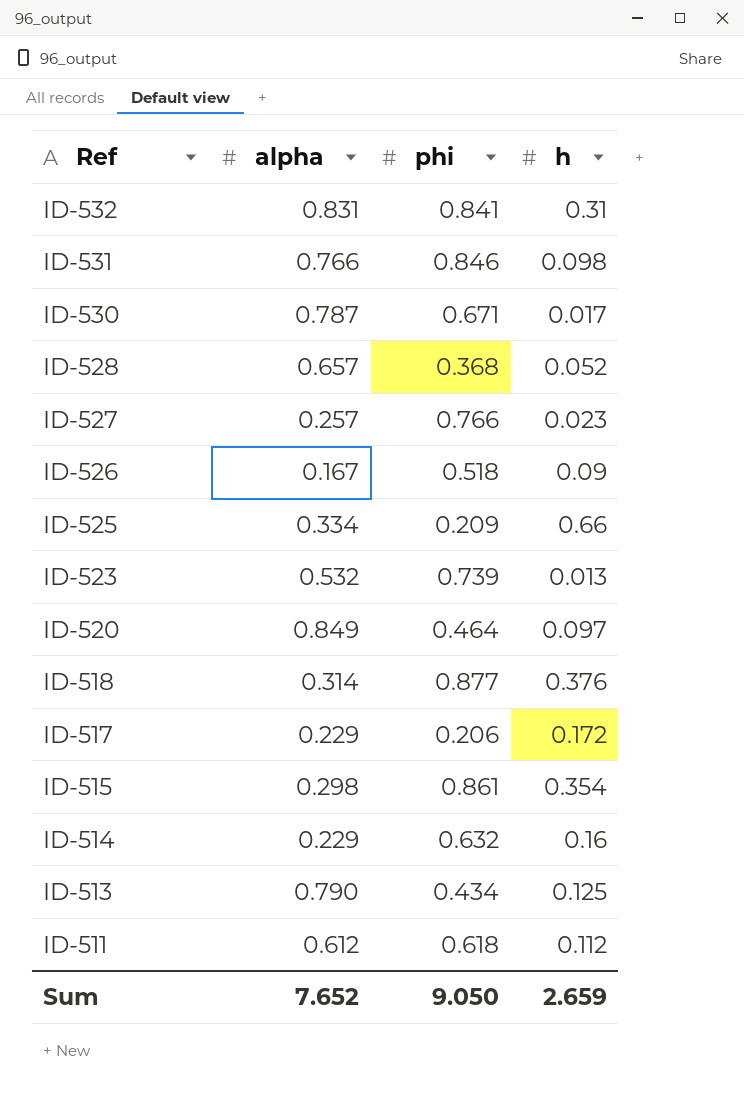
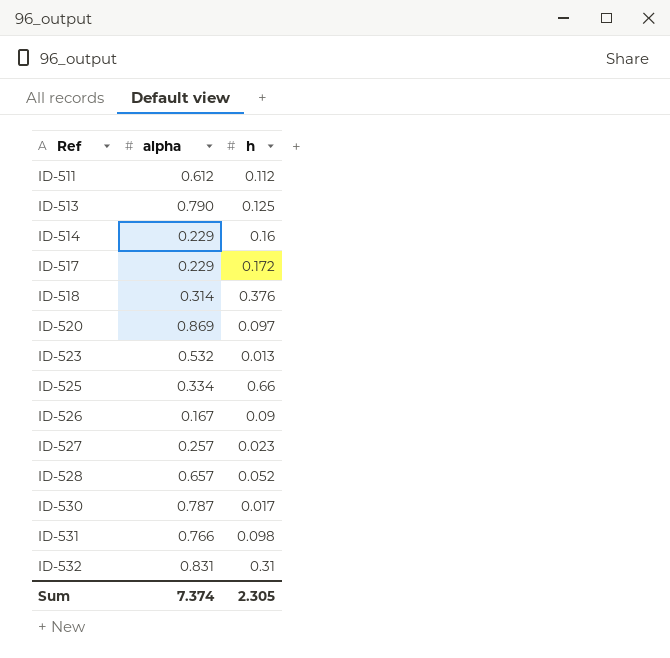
row order: Ref descending -> Ref ascending
column phi | position: 3 -> none
row ID-515: 0.298 | 0.861 | 0.354 -> none
ID-520 | alpha: 0.849 -> 0.869
Sum | alpha: 7.652 -> 7.374
Sum | h: 2.659 -> 2.305

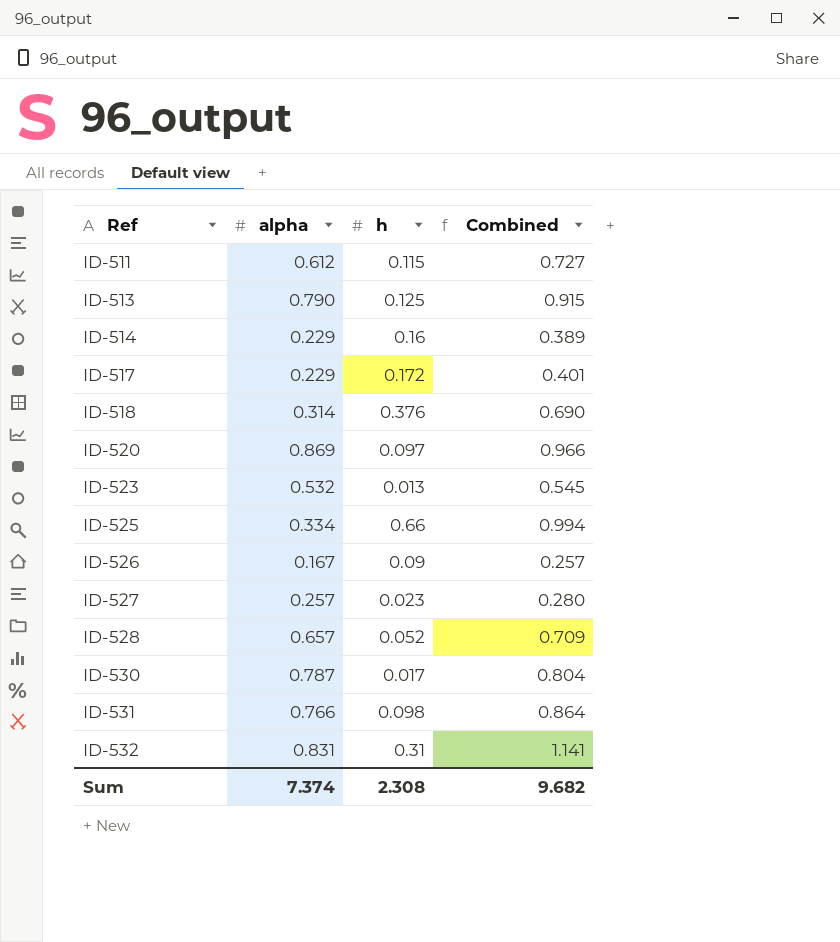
column Combined | formula: none -> [alpha] + [h]
ID-511 | h: 0.112 -> 0.115
Sum | h: 2.305 -> 2.308

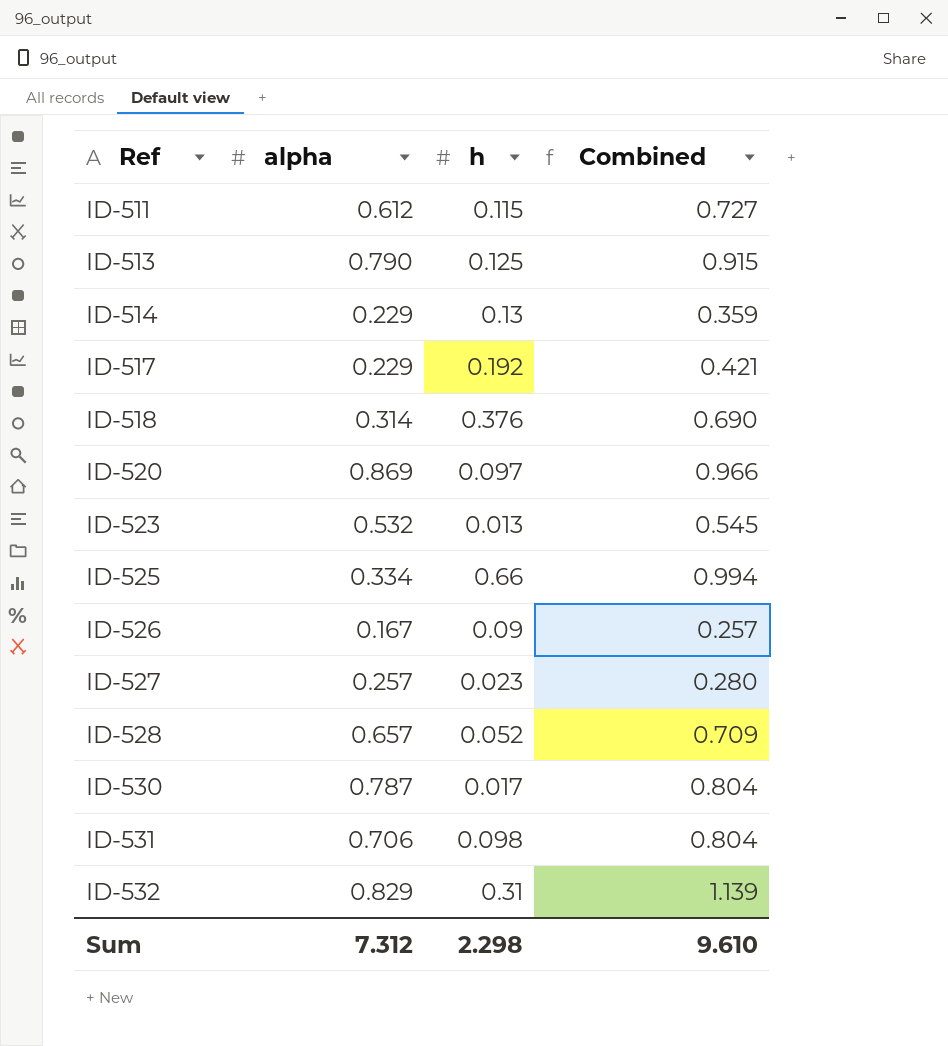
ID-514 | h: 0.16 -> 0.13
ID-514 | Combined: 0.389 -> 0.359
ID-517 | h: 0.172 -> 0.192
ID-517 | Combined: 0.401 -> 0.421
ID-531 | alpha: 0.766 -> 0.706
ID-531 | Combined: 0.864 -> 0.804
ID-532 | alpha: 0.831 -> 0.829
ID-532 | Combined: 1.141 -> 1.139
Sum | alpha: 7.374 -> 7.312
Sum | h: 2.308 -> 2.298
Sum | Combined: 9.682 -> 9.610

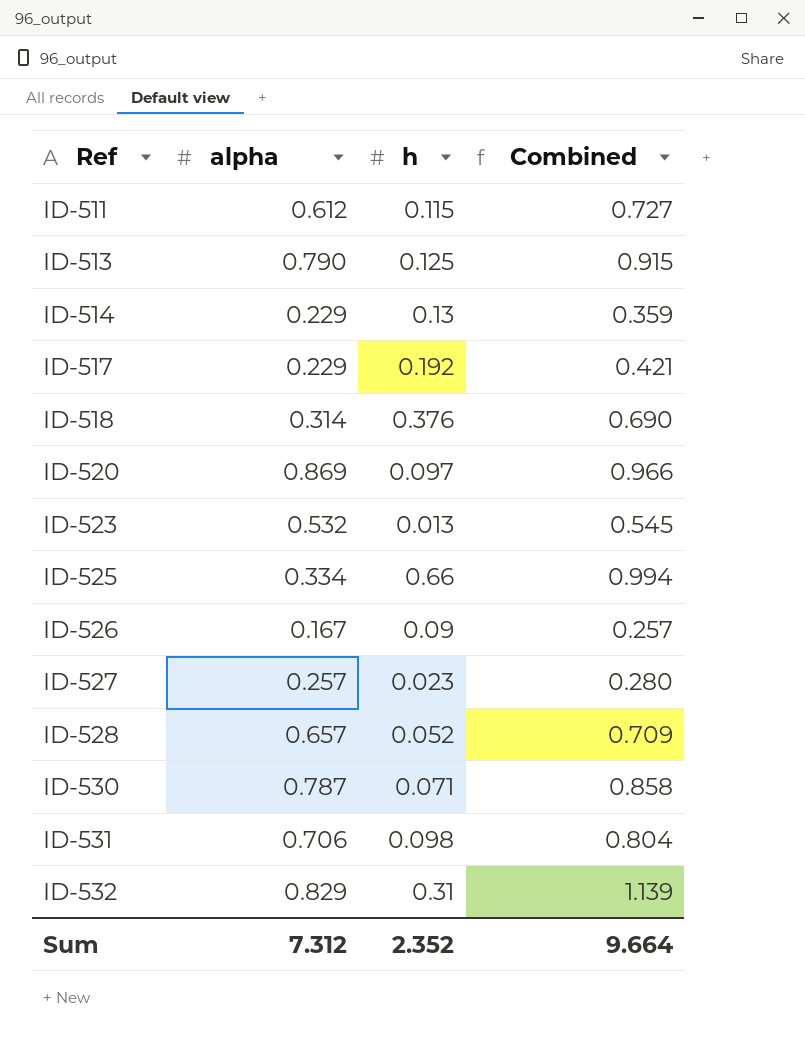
ID-530 | h: 0.017 -> 0.071
ID-530 | Combined: 0.804 -> 0.858
Sum | h: 2.298 -> 2.352
Sum | Combined: 9.610 -> 9.664

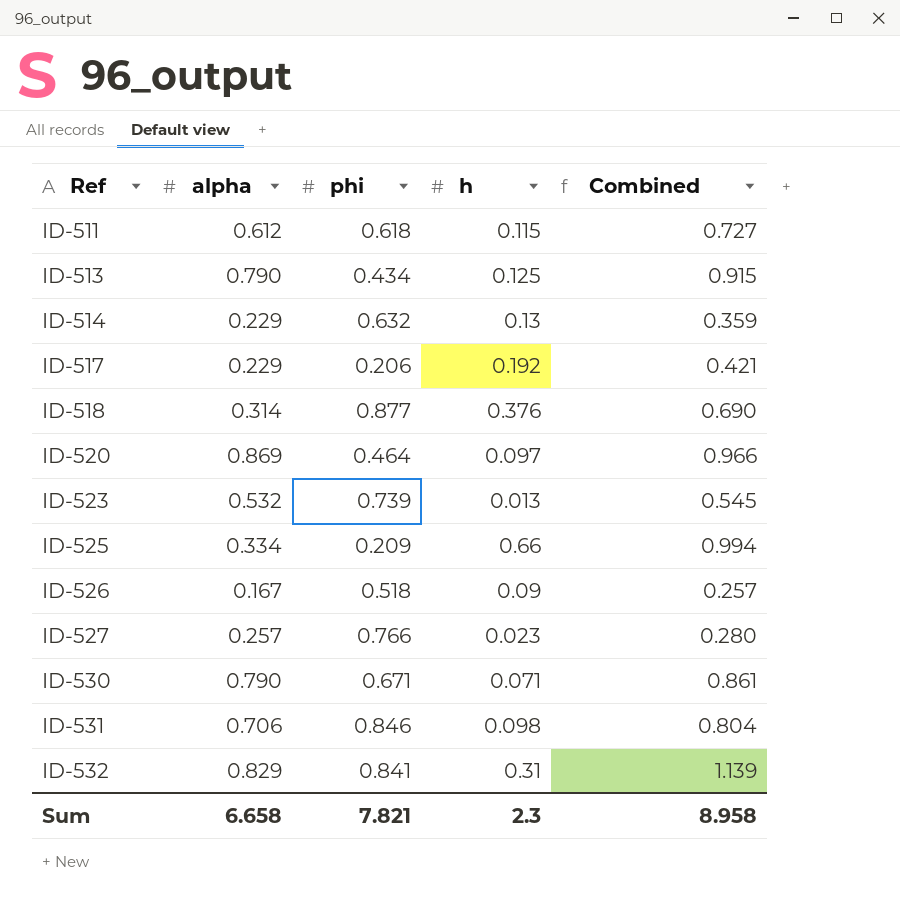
column phi | position: none -> 3
row ID-528: 0.657 | 0.052 | 0.709 -> none
ID-530 | alpha: 0.787 -> 0.790
ID-530 | Combined: 0.858 -> 0.861
Sum | alpha: 7.312 -> 6.658
Sum | h: 2.352 -> 2.3
Sum | Combined: 9.664 -> 8.958

